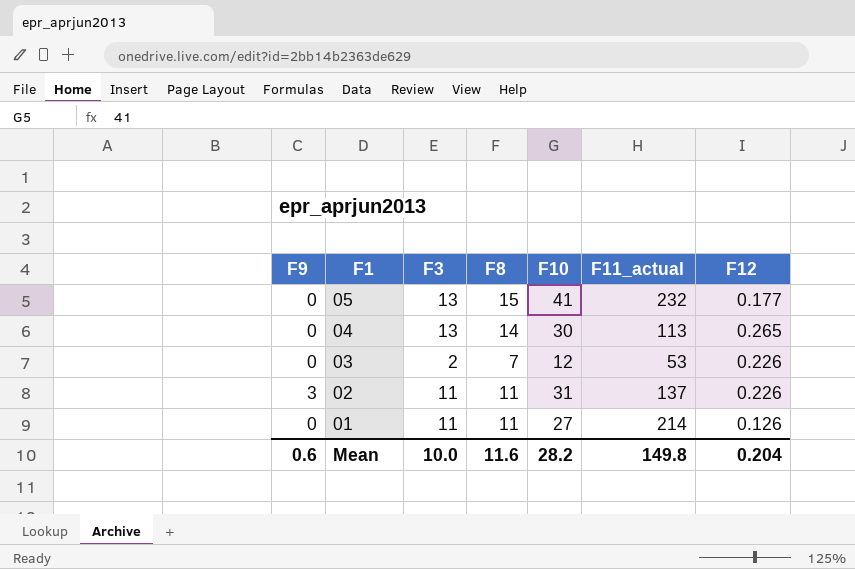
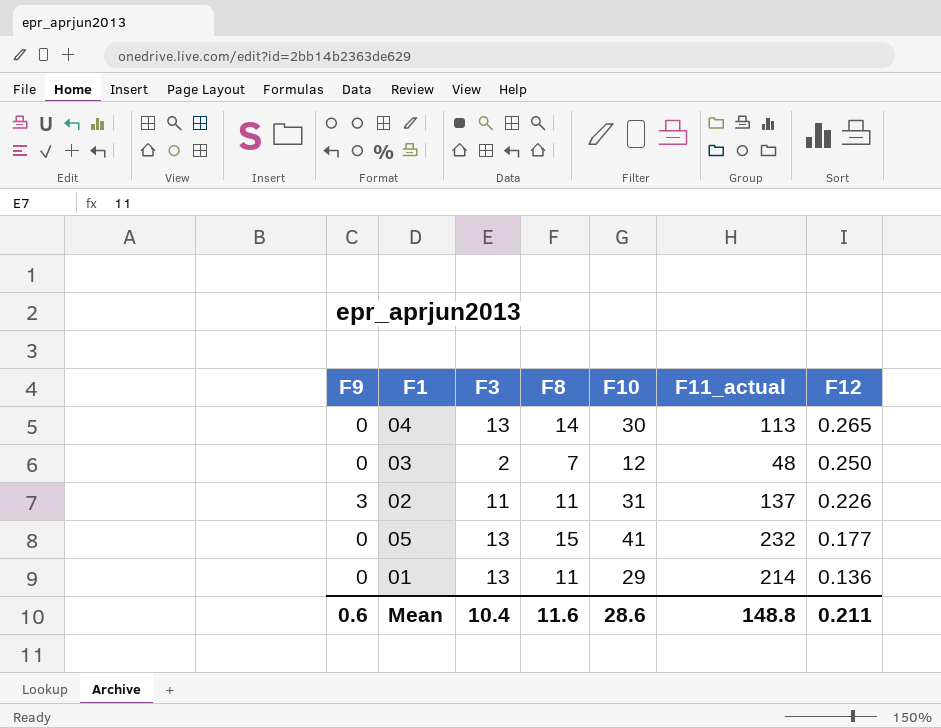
row order: F1 descending -> F12 descending
03 | F11_actual: 53 -> 48
03 | F12: 0.226 -> 0.250
01 | F3: 11 -> 13
01 | F10: 27 -> 29
01 | F12: 0.126 -> 0.136
Mean | F3: 10.0 -> 10.4
Mean | F10: 28.2 -> 28.6
Mean | F11_actual: 149.8 -> 148.8
Mean | F12: 0.204 -> 0.211

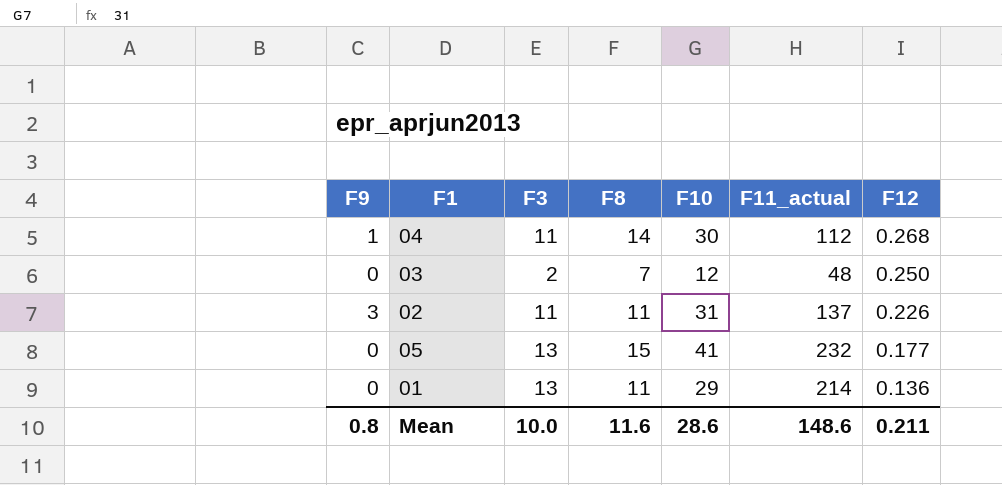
04 | F9: 0 -> 1
04 | F3: 13 -> 11
04 | F11_actual: 113 -> 112
04 | F12: 0.265 -> 0.268
Mean | F9: 0.6 -> 0.8
Mean | F3: 10.4 -> 10.0
Mean | F11_actual: 148.8 -> 148.6

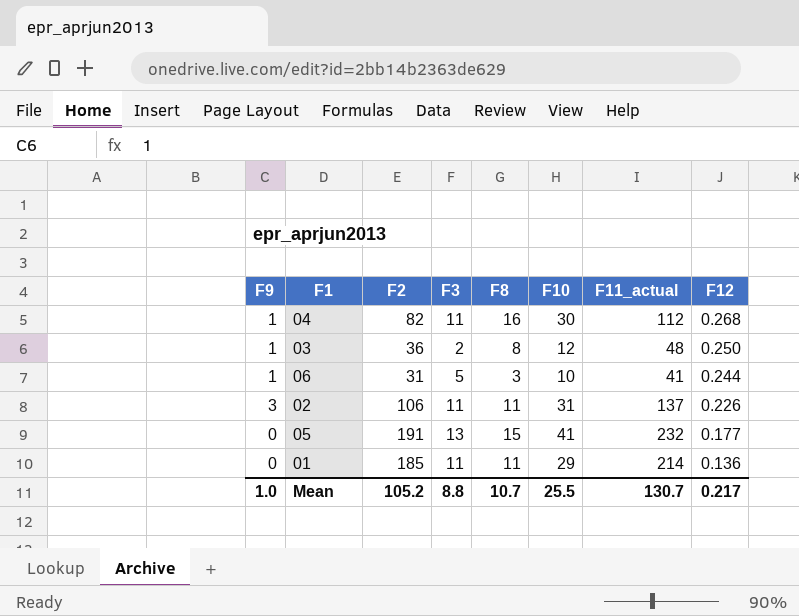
column F2 | formula: none -> [F11_actual] - [F10]
04 | F8: 14 -> 16
03 | F9: 0 -> 1
03 | F8: 7 -> 8
row 06: none -> 1 | 31 | 5 | 3 | 10 | 41 | 0.244
01 | F3: 13 -> 11
Mean | F9: 0.8 -> 1.0
Mean | F3: 10.0 -> 8.8
Mean | F8: 11.6 -> 10.7
Mean | F10: 28.6 -> 25.5
Mean | F11_actual: 148.6 -> 130.7
Mean | F12: 0.211 -> 0.217

